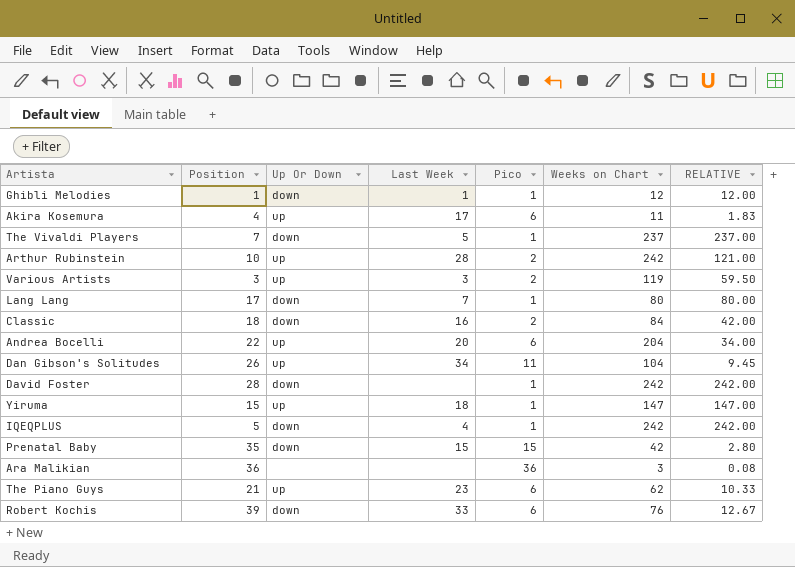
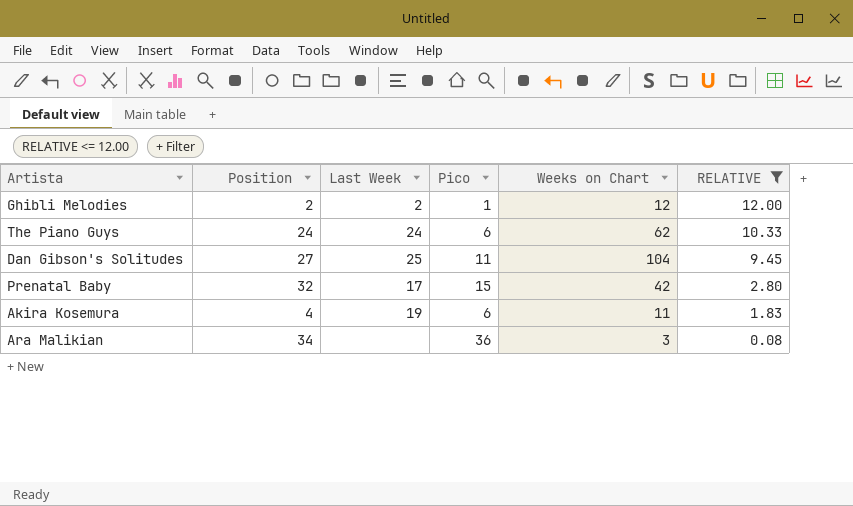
filter: none -> RELATIVE <= 12.00
row order: none -> RELATIVE descending
column Up Or Down | position: 3 -> none
Ghibli Melodies | Position: 1 -> 2
Ghibli Melodies | Last Week: 1 -> 2
The Piano Guys | Position: 21 -> 24
The Piano Guys | Last Week: 23 -> 24
Dan Gibson's Solitudes | Position: 26 -> 27
Dan Gibson's Solitudes | Last Week: 34 -> 25
Prenatal Baby | Position: 35 -> 32
Prenatal Baby | Last Week: 15 -> 17
Akira Kosemura | Last Week: 17 -> 19
Ara Malikian | Position: 36 -> 34

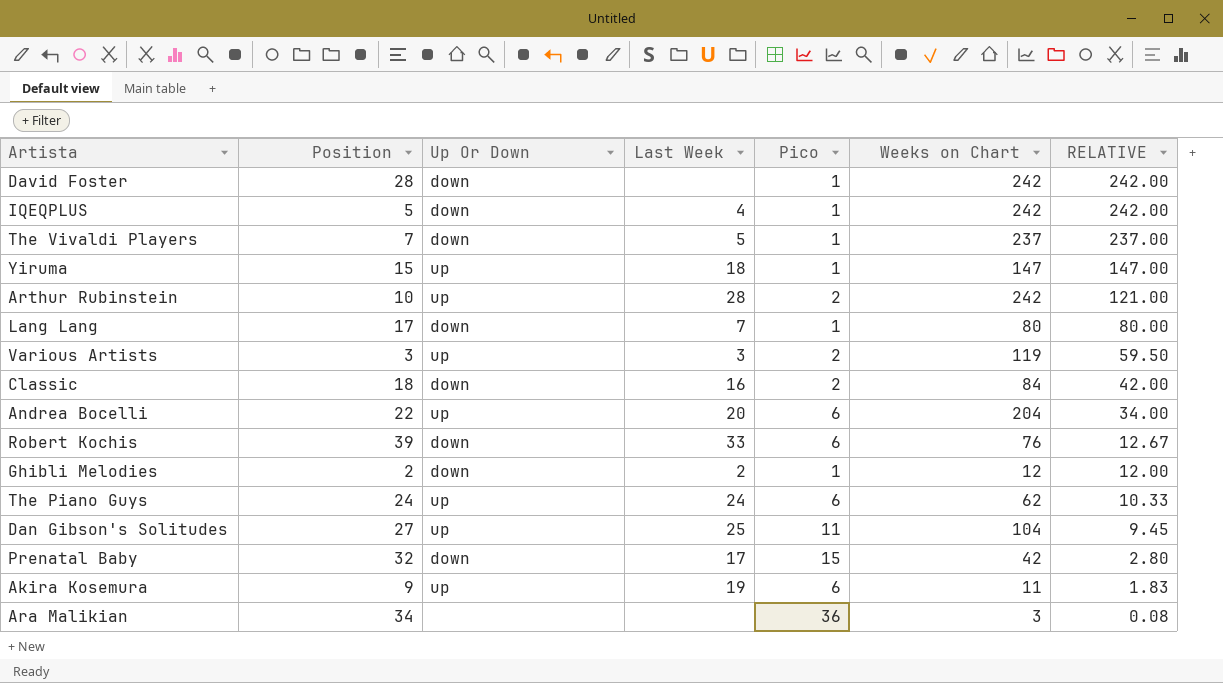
filter: RELATIVE <= 12.00 -> none
column Up Or Down | position: none -> 3
Akira Kosemura | Position: 4 -> 9

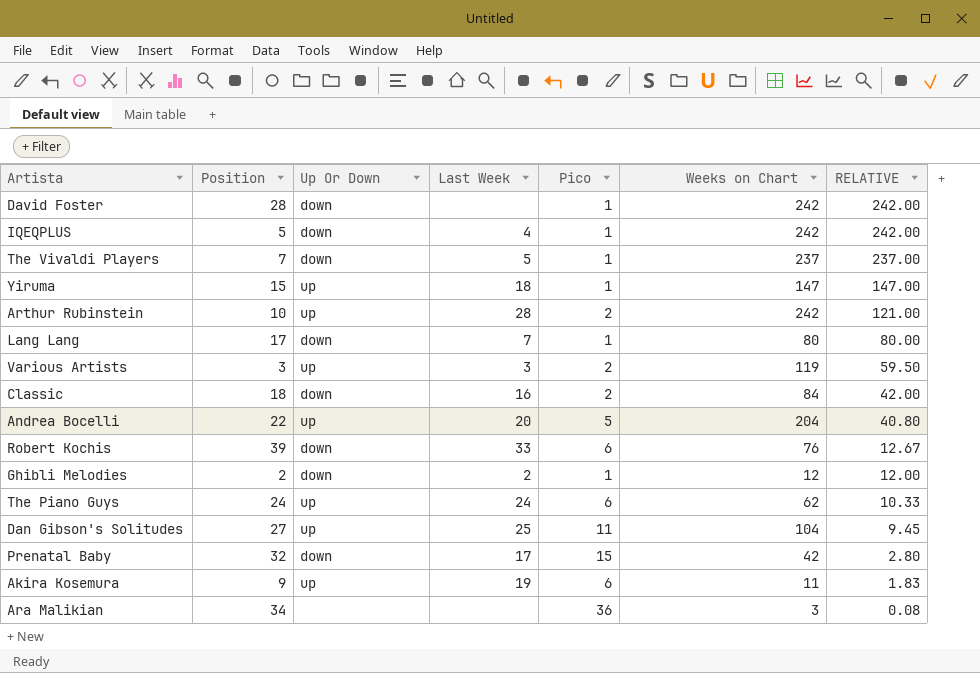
Andrea Bocelli | Pico: 6 -> 5
Andrea Bocelli | RELATIVE: 34.00 -> 40.80

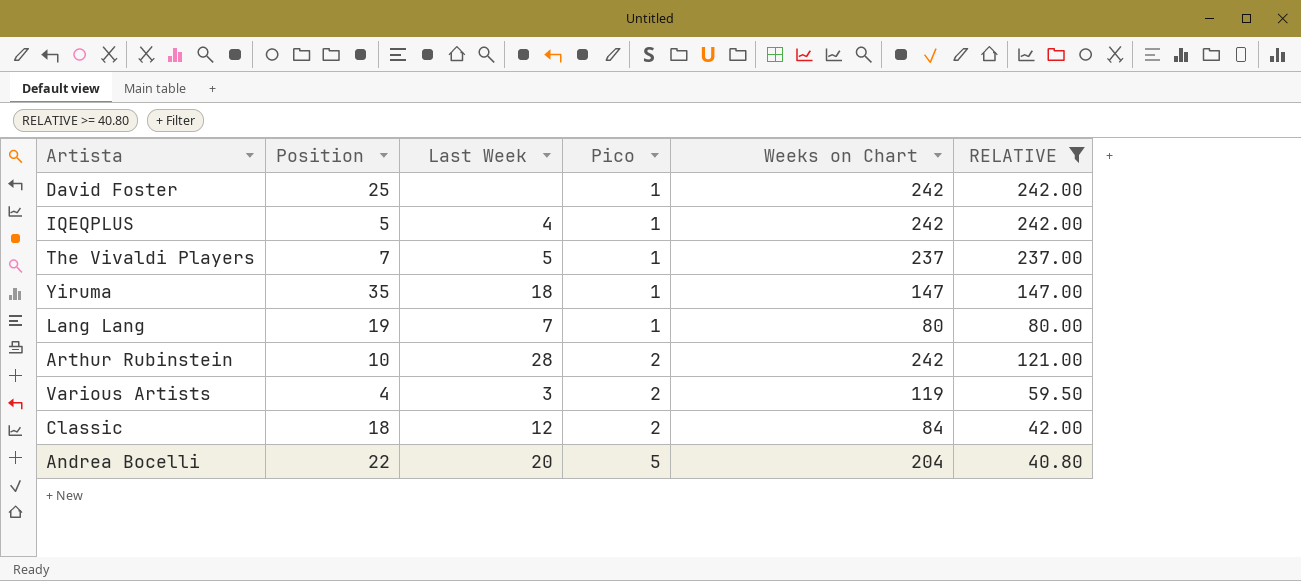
filter: none -> RELATIVE >= 40.80
row order: RELATIVE descending -> Pico ascending
column Up Or Down | position: 3 -> none
David Foster | Position: 28 -> 25
Yiruma | Position: 15 -> 35
Lang Lang | Position: 17 -> 19
Various Artists | Position: 3 -> 4
Classic | Last Week: 16 -> 12

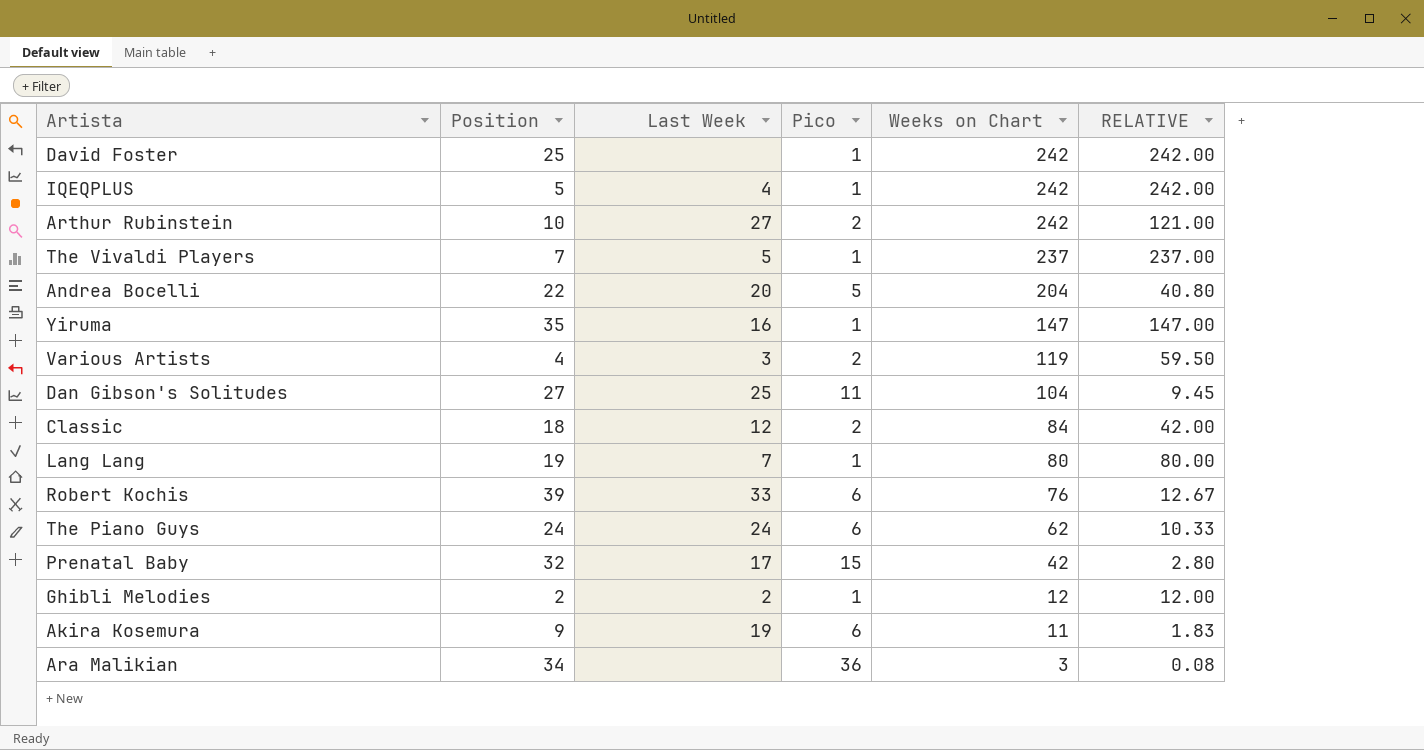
filter: RELATIVE >= 40.80 -> none
row order: Pico ascending -> Weeks on Chart descending
Arthur Rubinstein | Last Week: 28 -> 27
Yiruma | Last Week: 18 -> 16

